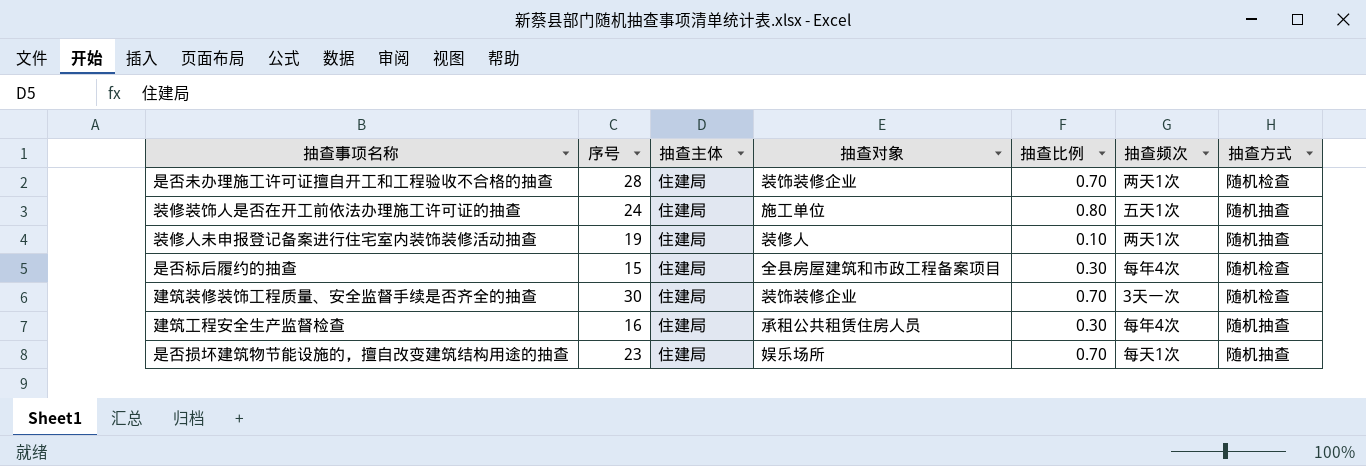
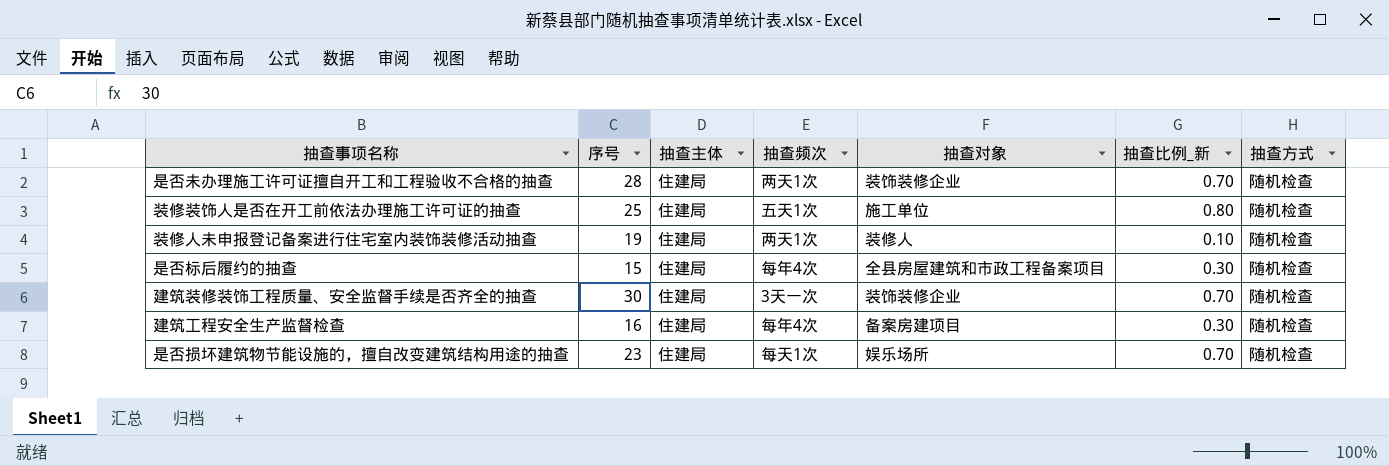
column 抽查频次 | position: 6 -> 4
column name: 抽查比例 -> 抽查比例_新
装修装饰人是否在开工前依法办理施工许可证的抽查 | 序号: 24 -> 25
装修装饰人是否在开工前依法办理施工许可证的抽查 | 抽查方式: 随机抽查 -> 随机检查
装修人未申报登记备案进行住宅室内装饰装修活动抽查 | 抽查方式: 随机抽查 -> 随机检查
建筑工程安全生产监督检查 | 抽查对象: 承租公共租赁住房人员 -> 备案房建项目
建筑工程安全生产监督检查 | 抽查方式: 随机抽查 -> 随机检查
是否损坏建筑物节能设施的，擅自改变建筑结构用途的抽查 | 抽查方式: 随机抽查 -> 随机检查

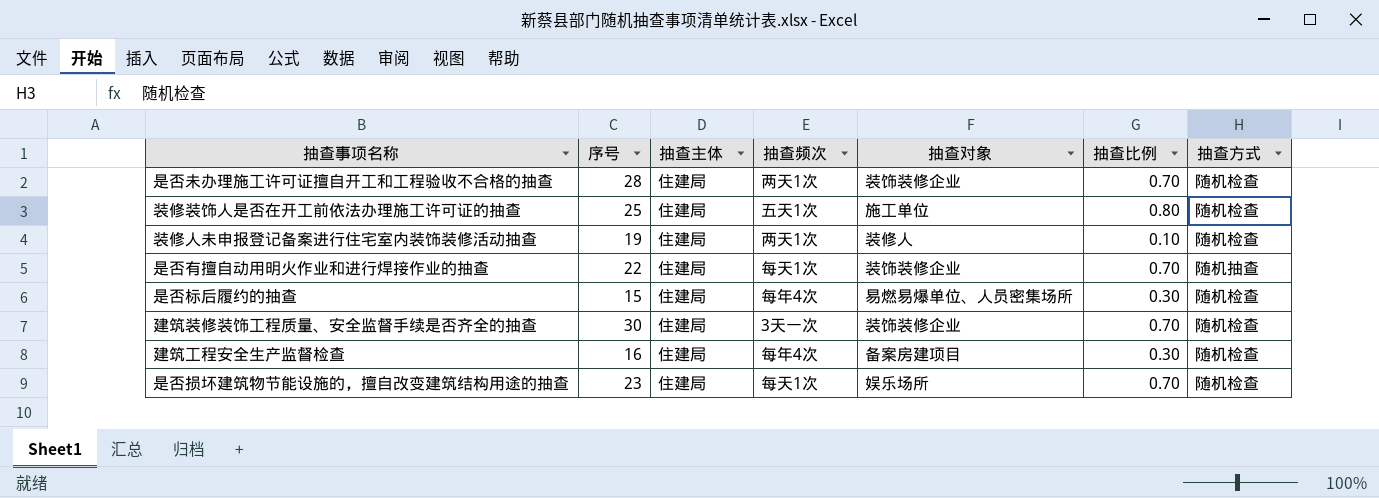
column name: 抽查比例_新 -> 抽查比例
row 是否有擅自动用明火作业和进行焊接作业的抽查: none -> 22 | 住建局 | 每天1次 | 装饰装修企业 | 0.70 | 随机抽查
是否标后履约的抽查 | 抽查对象: 全县房屋建筑和市政工程备案项目 -> 易燃易爆单位、人员密集场所

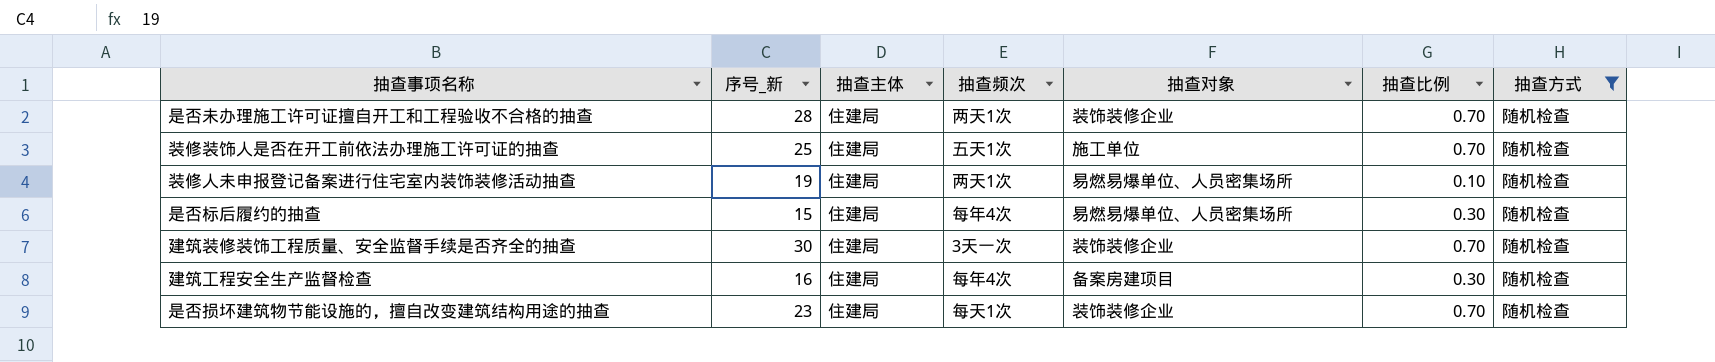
filter: none -> 抽查方式 = 随机检查
column name: 序号 -> 序号_新
装修装饰人是否在开工前依法办理施工许可证的抽查 | 抽查比例: 0.80 -> 0.70
装修人未申报登记备案进行住宅室内装饰装修活动抽查 | 抽查对象: 装修人 -> 易燃易爆单位、人员密集场所
是否损坏建筑物节能设施的，擅自改变建筑结构用途的抽查 | 抽查对象: 娱乐场所 -> 装饰装修企业

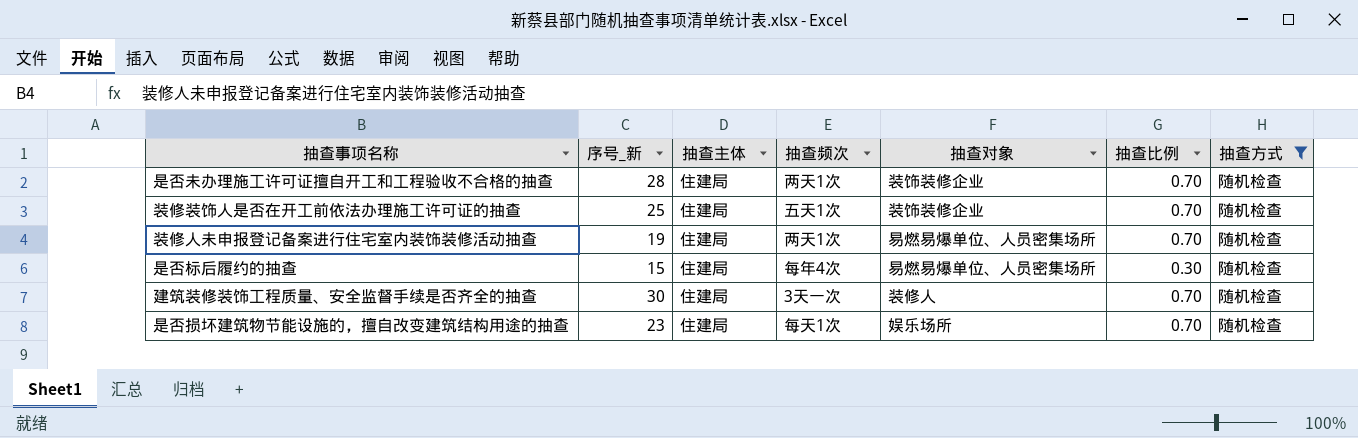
row 建筑工程安全生产监督检查: 16 | 住建局 | 每年4次 | 备案房建项目 | 0.30 | 随机检查 -> none
装修装饰人是否在开工前依法办理施工许可证的抽查 | 抽查对象: 施工单位 -> 装饰装修企业
装修人未申报登记备案进行住宅室内装饰装修活动抽查 | 抽查比例: 0.10 -> 0.70
建筑装修装饰工程质量、安全监督手续是否齐全的抽查 | 抽查对象: 装饰装修企业 -> 装修人
是否损坏建筑物节能设施的，擅自改变建筑结构用途的抽查 | 抽查对象: 装饰装修企业 -> 娱乐场所

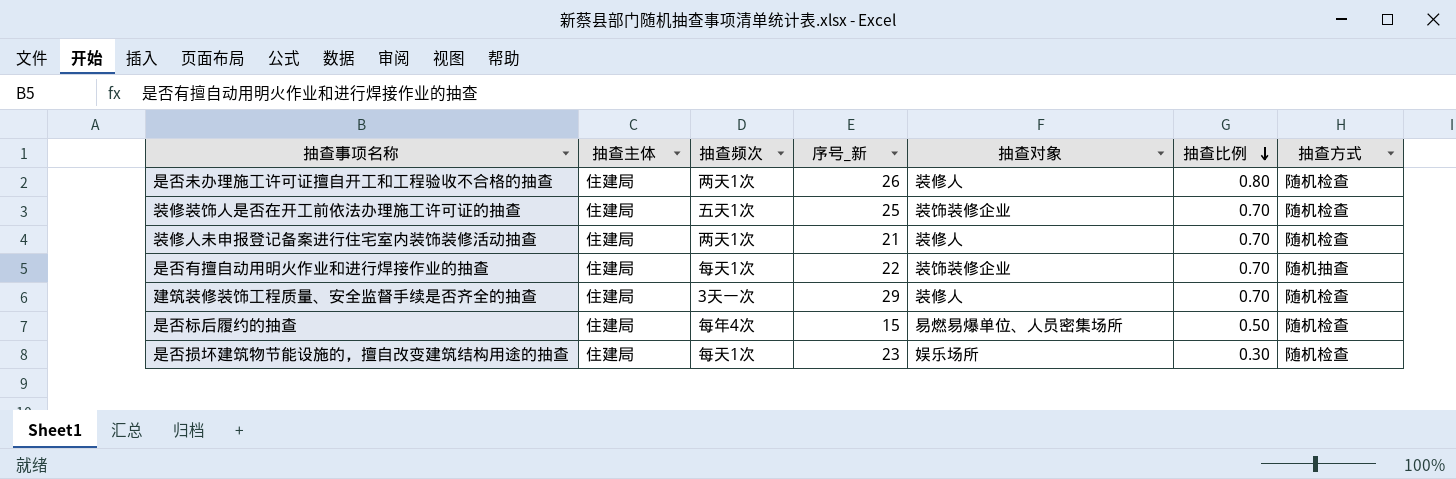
filter: 抽查方式 = 随机检查 -> none
row order: none -> 抽查比例 descending
column 序号_新 | position: 2 -> 4
是否未办理施工许可证擅自开工和工程验收不合格的抽查 | 序号_新: 28 -> 26
是否未办理施工许可证擅自开工和工程验收不合格的抽查 | 抽查对象: 装饰装修企业 -> 装修人
是否未办理施工许可证擅自开工和工程验收不合格的抽查 | 抽查比例: 0.70 -> 0.80
装修人未申报登记备案进行住宅室内装饰装修活动抽查 | 序号_新: 19 -> 21
装修人未申报登记备案进行住宅室内装饰装修活动抽查 | 抽查对象: 易燃易爆单位、人员密集场所 -> 装修人
建筑装修装饰工程质量、安全监督手续是否齐全的抽查 | 序号_新: 30 -> 29
是否标后履约的抽查 | 抽查比例: 0.30 -> 0.50
是否损坏建筑物节能设施的，擅自改变建筑结构用途的抽查 | 抽查比例: 0.70 -> 0.30

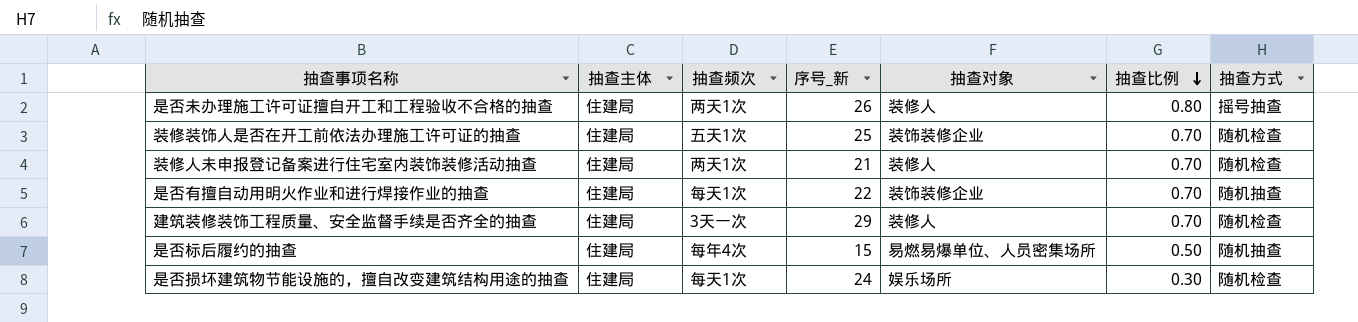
是否未办理施工许可证擅自开工和工程验收不合格的抽查 | 抽查方式: 随机检查 -> 摇号抽查
是否标后履约的抽查 | 抽查方式: 随机检查 -> 随机抽查
是否损坏建筑物节能设施的，擅自改变建筑结构用途的抽查 | 序号_新: 23 -> 24

